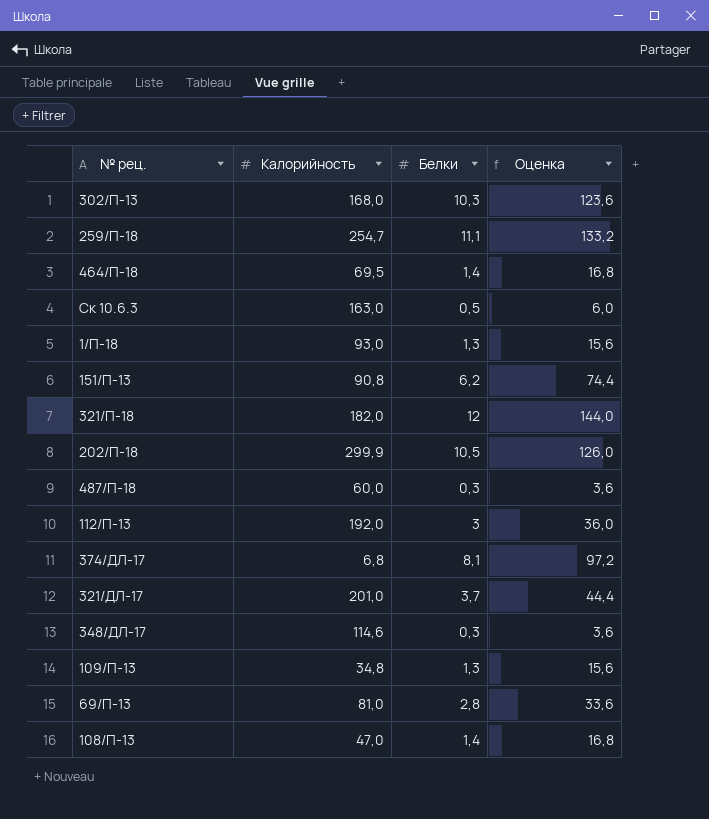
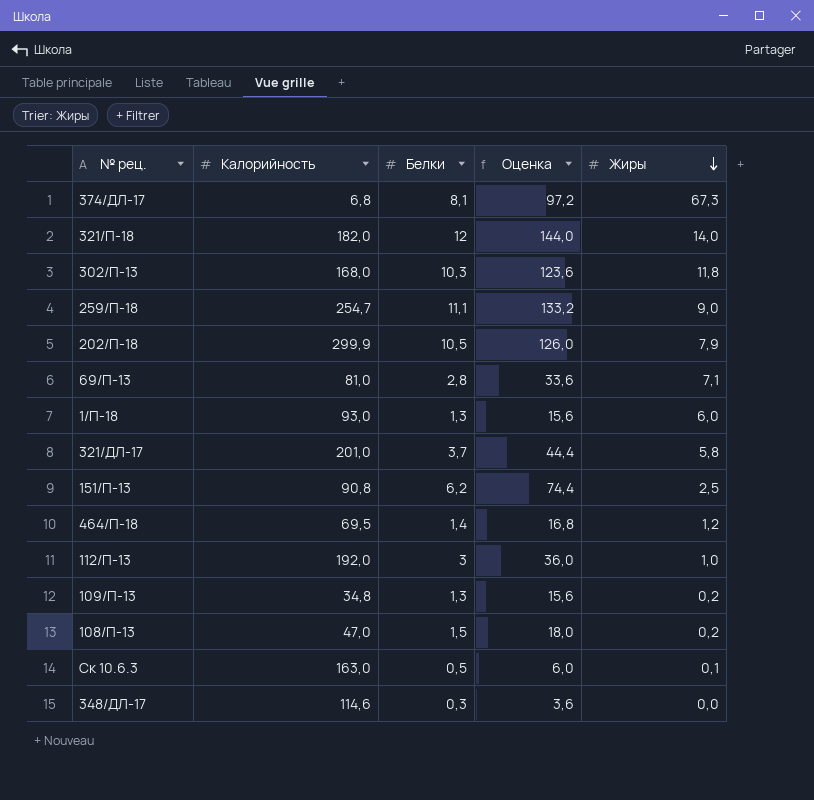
row order: none -> Жиры descending
column Жиры | position: none -> 5
row 487/П-18: 60,0 | 0,3 | 3,6 -> none
108/П-13 | Белки: 1,4 -> 1,5
108/П-13 | Оценка: 16,8 -> 18,0

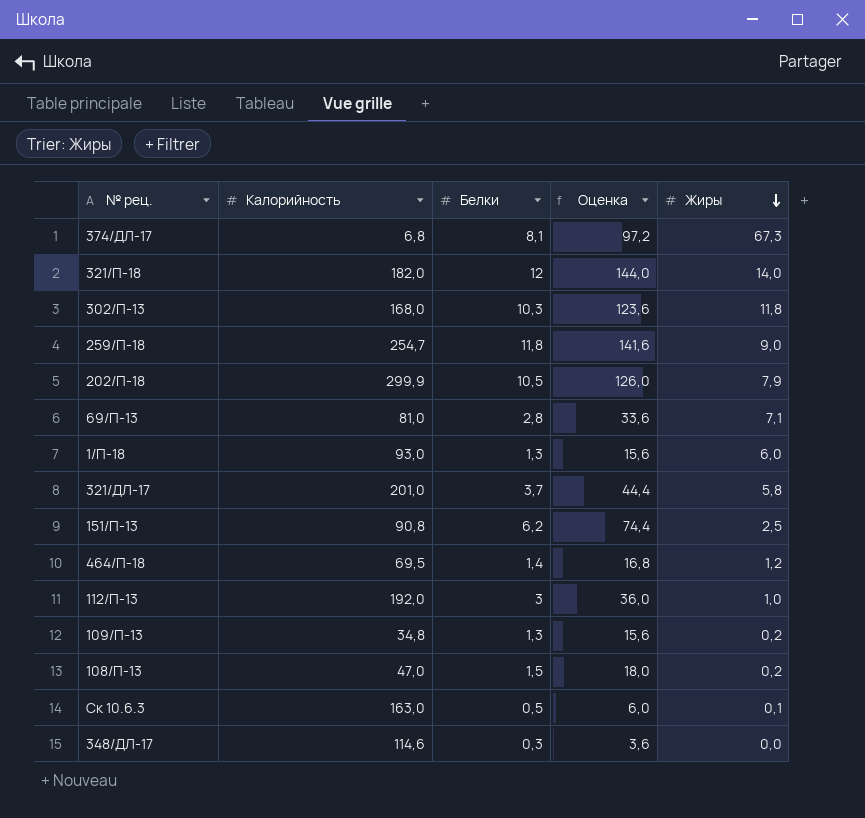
259/П-18 | Белки: 11,1 -> 11,8
259/П-18 | Оценка: 133,2 -> 141,6

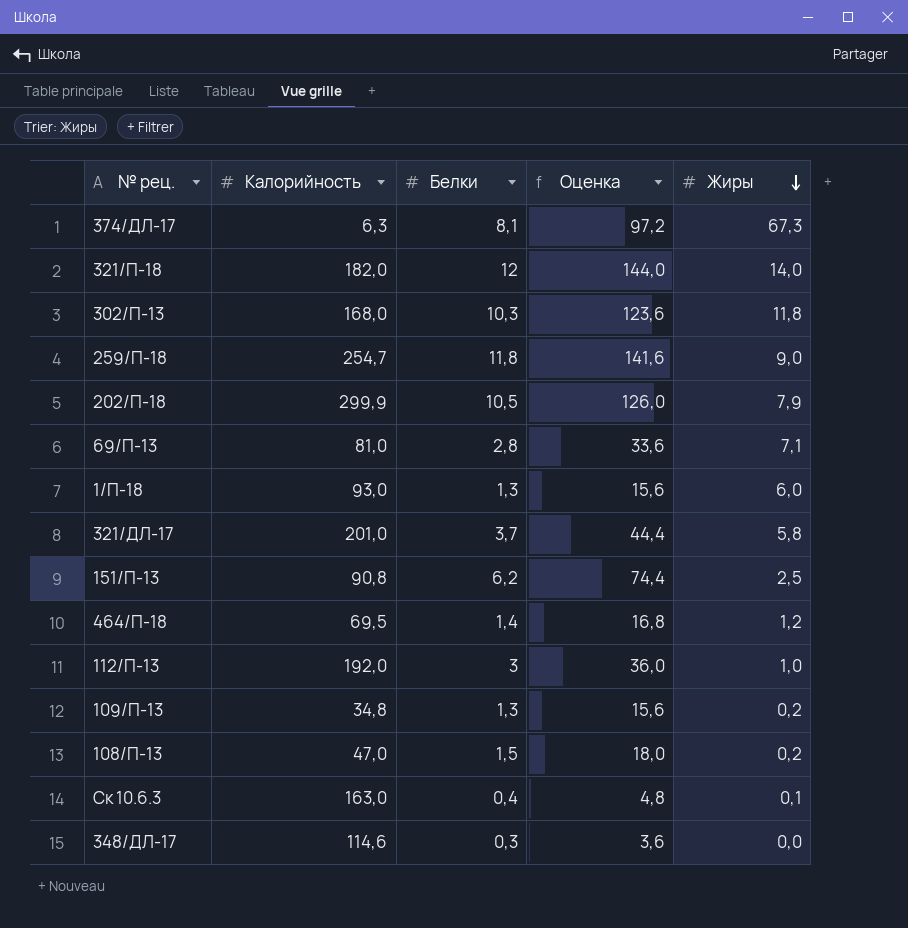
374/ДЛ-17 | Калорийность: 6,8 -> 6,3
Ск 10.6.3 | Белки: 0,5 -> 0,4
Ск 10.6.3 | Оценка: 6,0 -> 4,8

